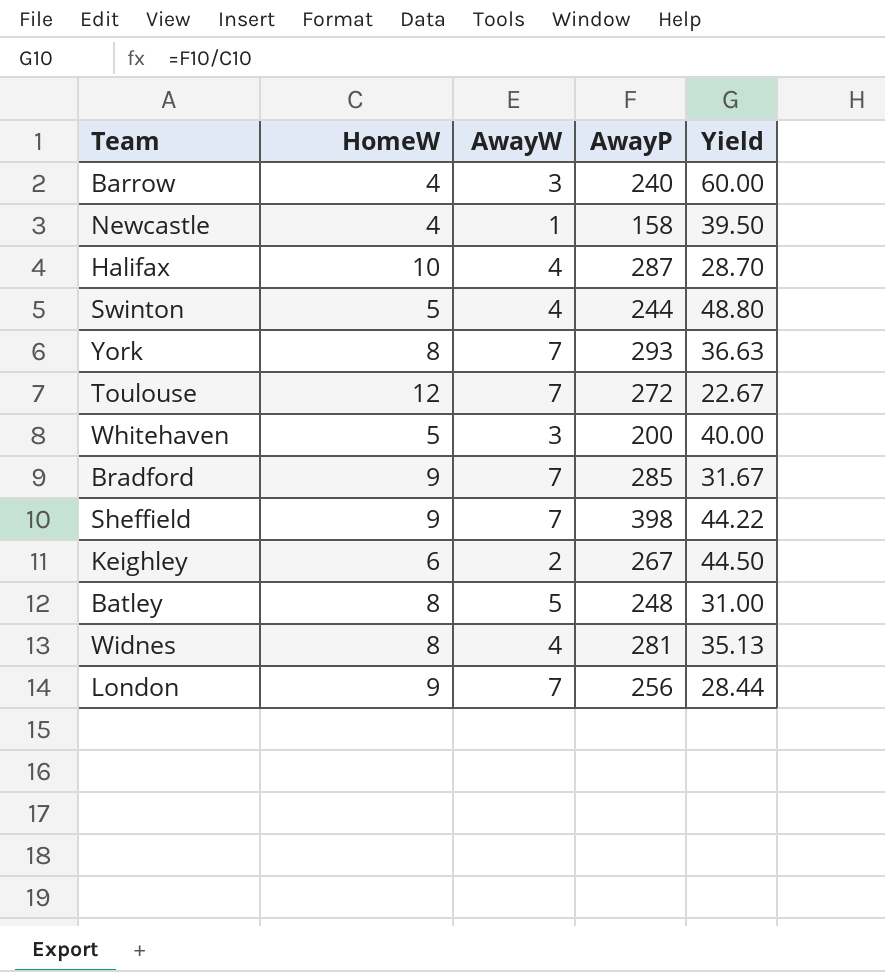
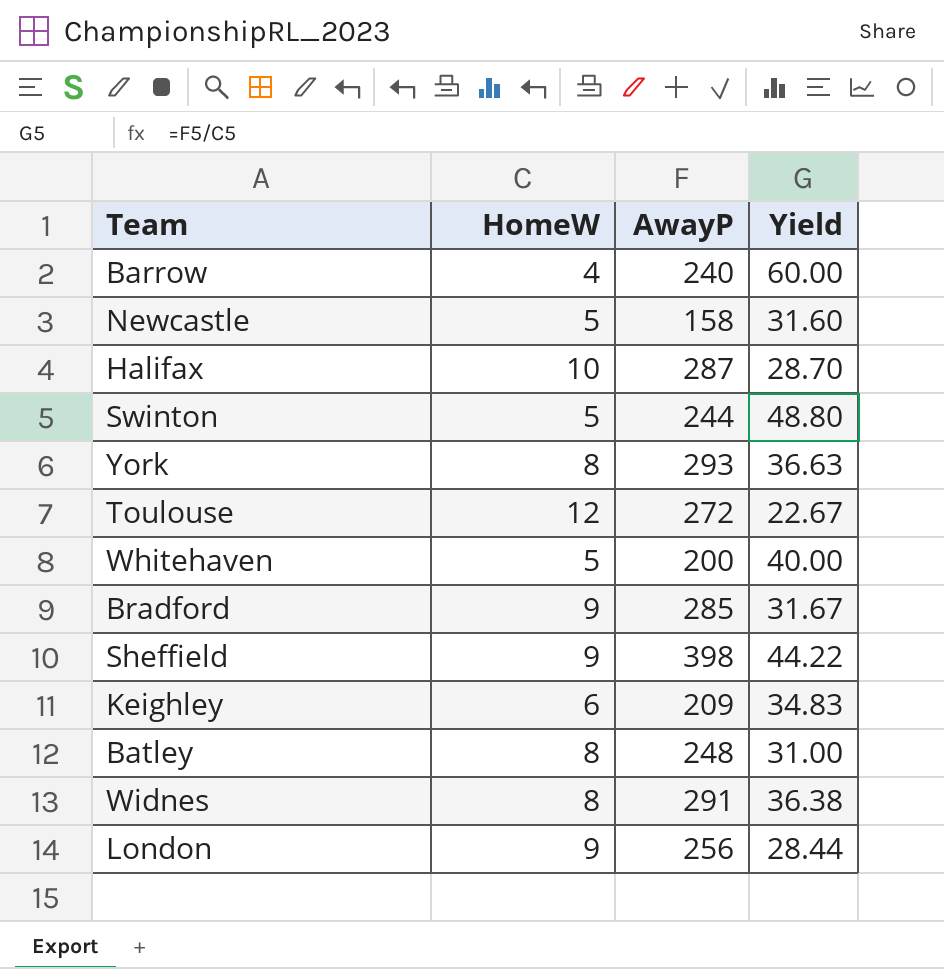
column AwayW | position: 3 -> none
Newcastle | HomeW: 4 -> 5
Newcastle | Yield: 39.50 -> 31.60
Keighley | AwayP: 267 -> 209
Keighley | Yield: 44.50 -> 34.83
Widnes | AwayP: 281 -> 291
Widnes | Yield: 35.13 -> 36.38

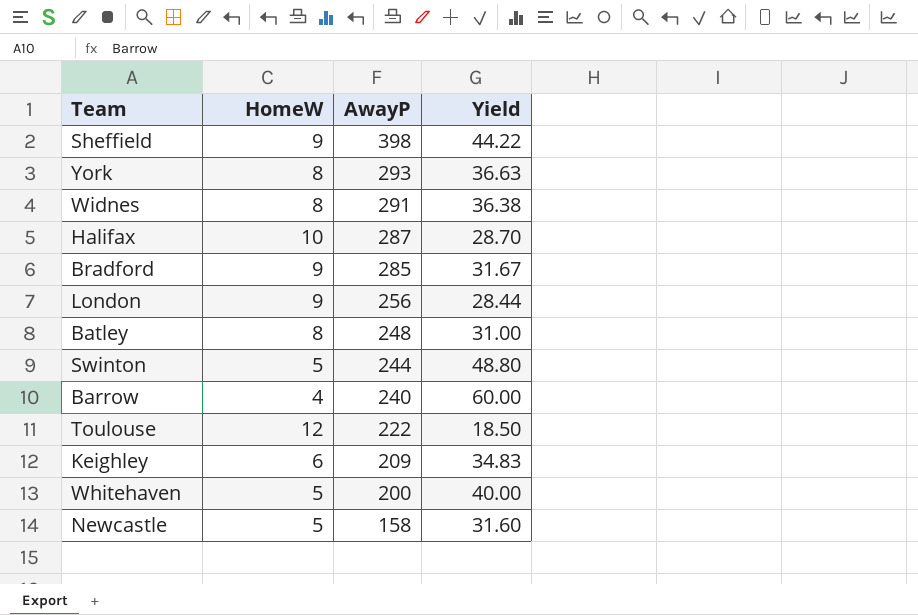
row order: none -> AwayP descending
Toulouse | AwayP: 272 -> 222
Toulouse | Yield: 22.67 -> 18.50

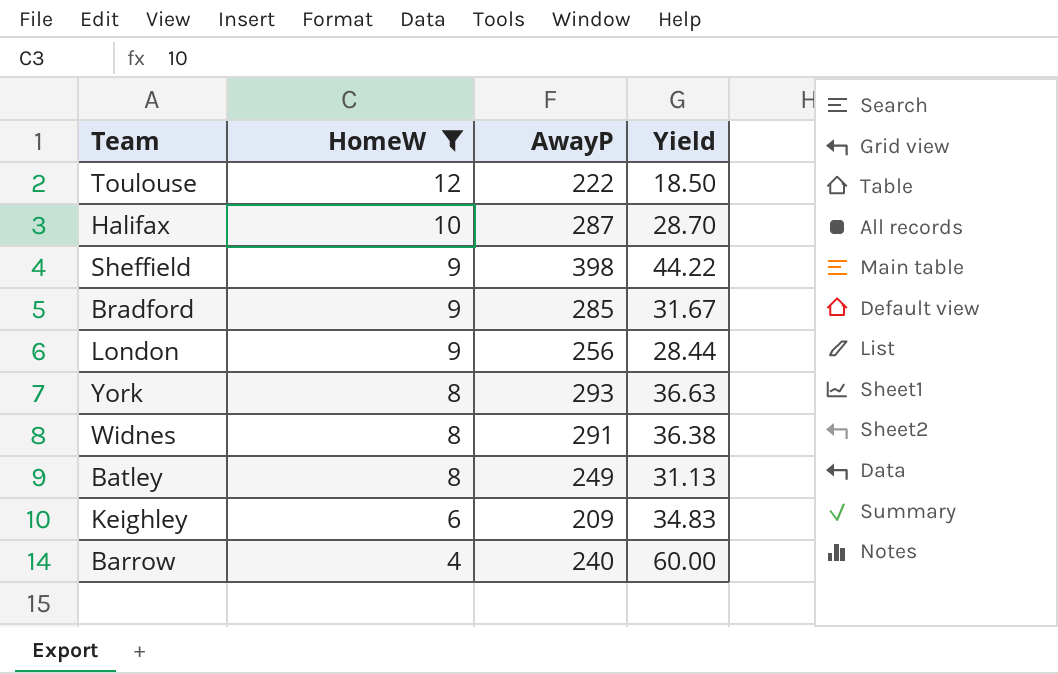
filter: none -> HomeW != 5
row order: AwayP descending -> HomeW descending
Batley | AwayP: 248 -> 249
Batley | Yield: 31.00 -> 31.13

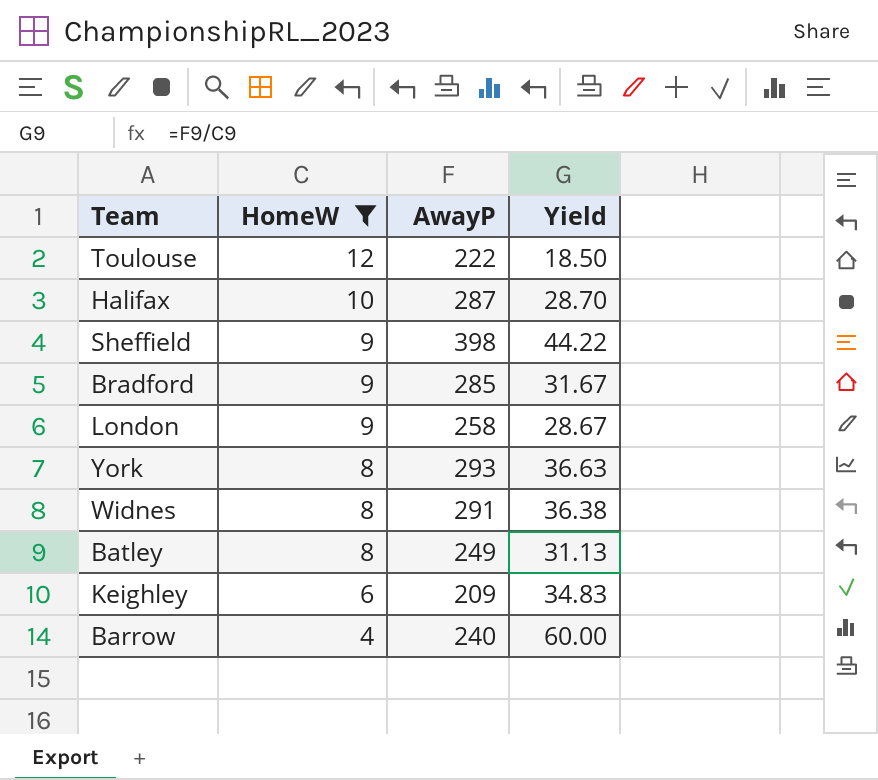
London | AwayP: 256 -> 258
London | Yield: 28.44 -> 28.67

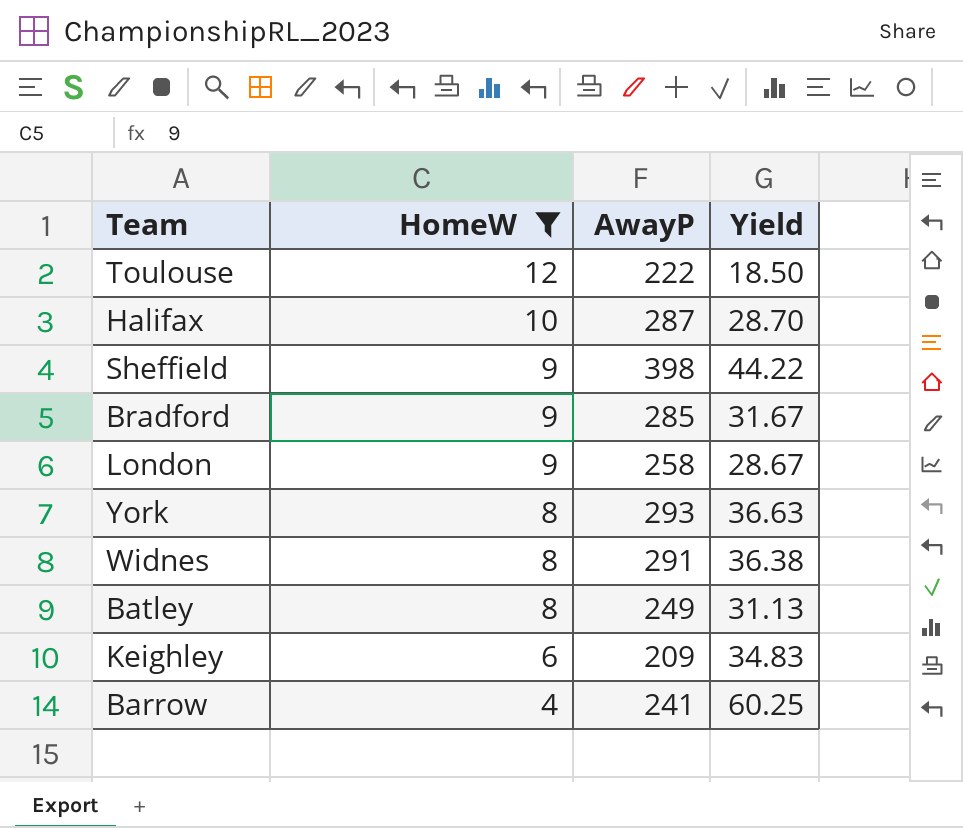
Barrow | AwayP: 240 -> 241
Barrow | Yield: 60.00 -> 60.25

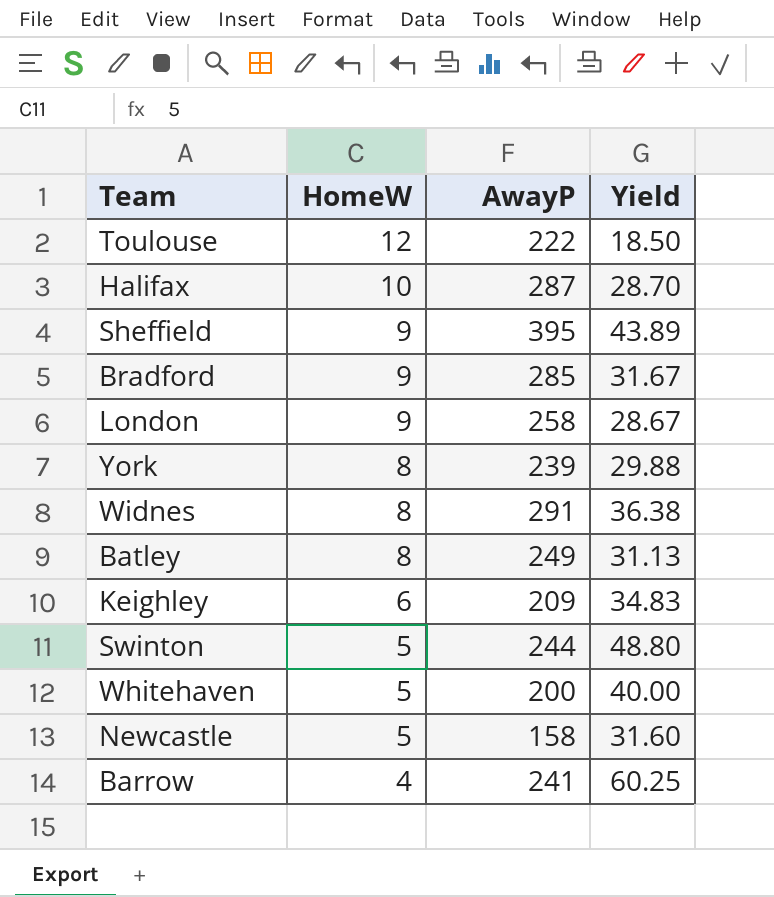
filter: HomeW != 5 -> none
Sheffield | AwayP: 398 -> 395
Sheffield | Yield: 44.22 -> 43.89
York | AwayP: 293 -> 239
York | Yield: 36.63 -> 29.88

